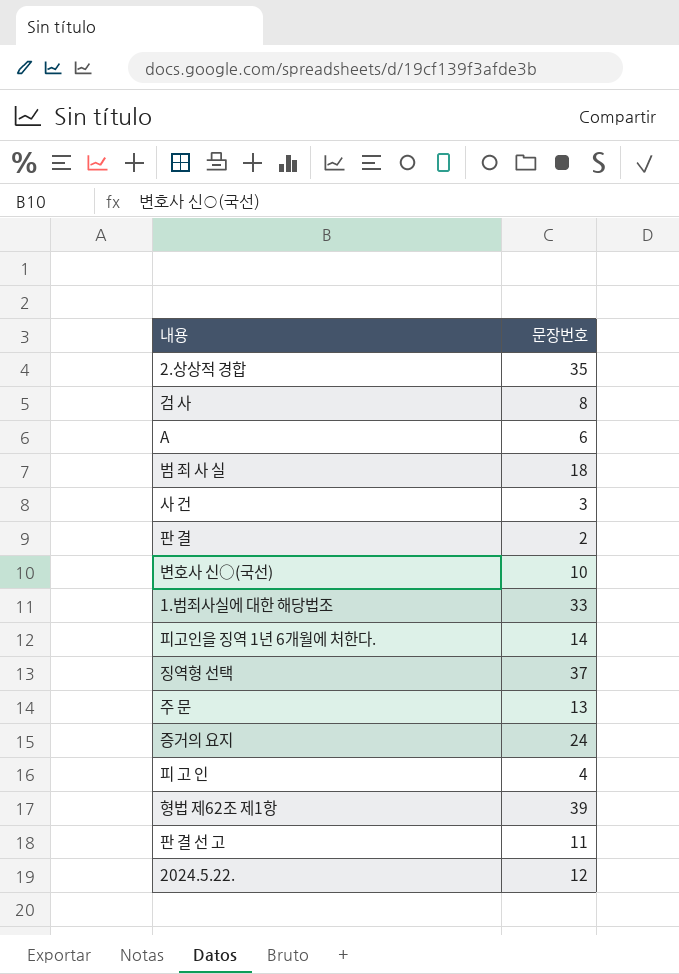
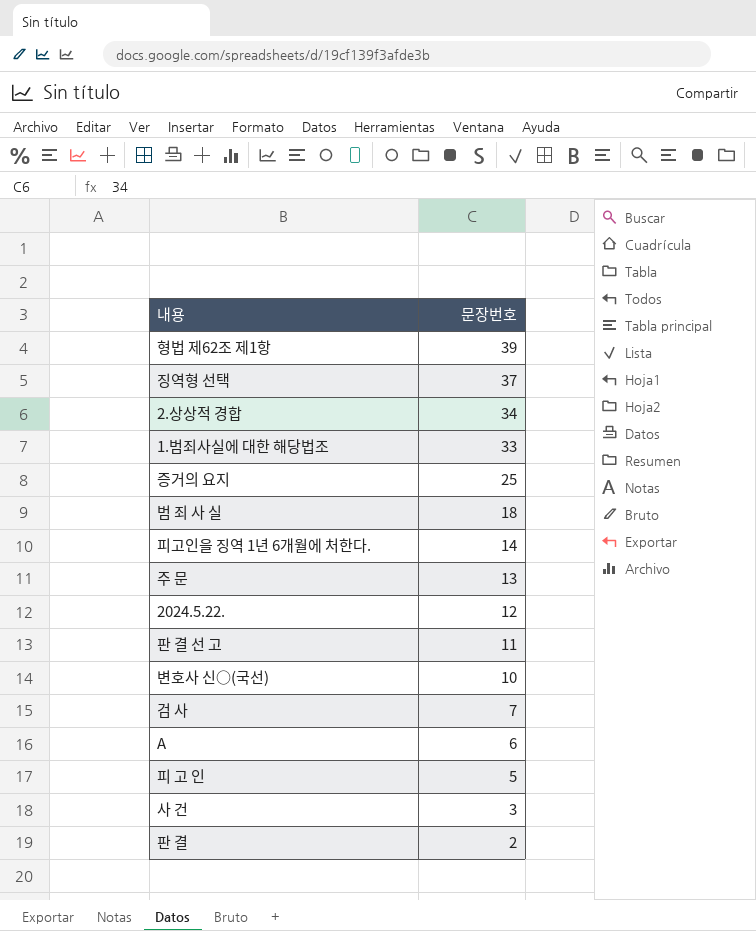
row order: none -> 문장번호 descending
2.상상적 경합 | 문장번호: 35 -> 34
증거의 요지 | 문장번호: 24 -> 25
검 사 | 문장번호: 8 -> 7
피 고 인 | 문장번호: 4 -> 5

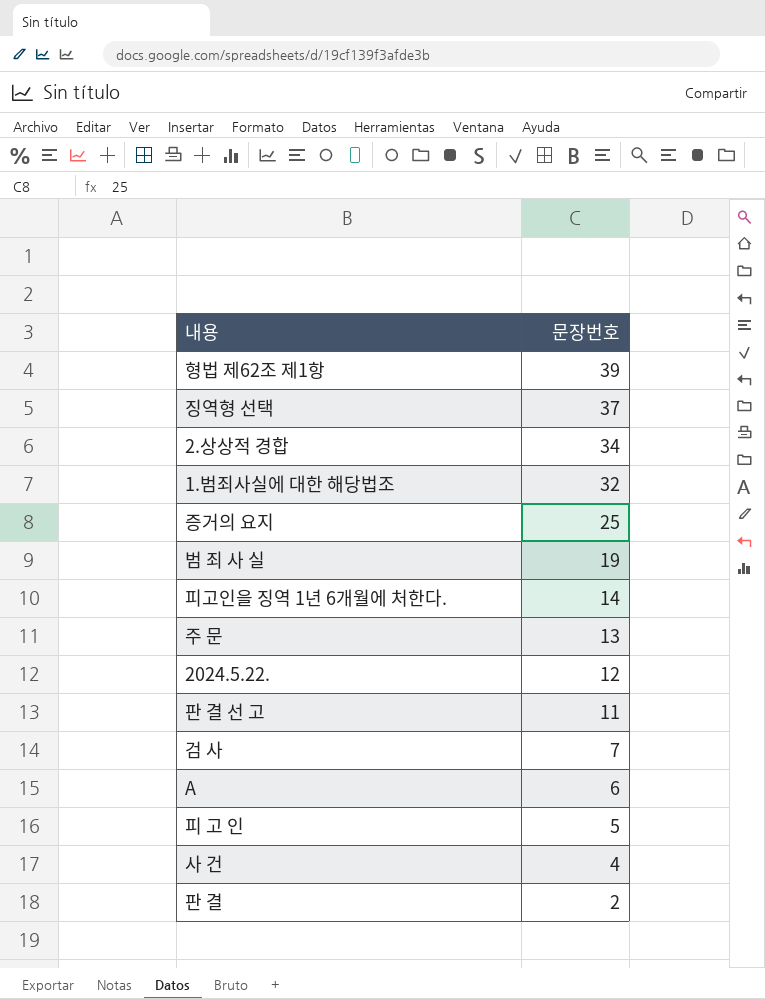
row 변호사 신○(국선): 10 -> none
1.범죄사실에 대한 해당법조 | 문장번호: 33 -> 32
범 죄 사 실 | 문장번호: 18 -> 19
사 건 | 문장번호: 3 -> 4

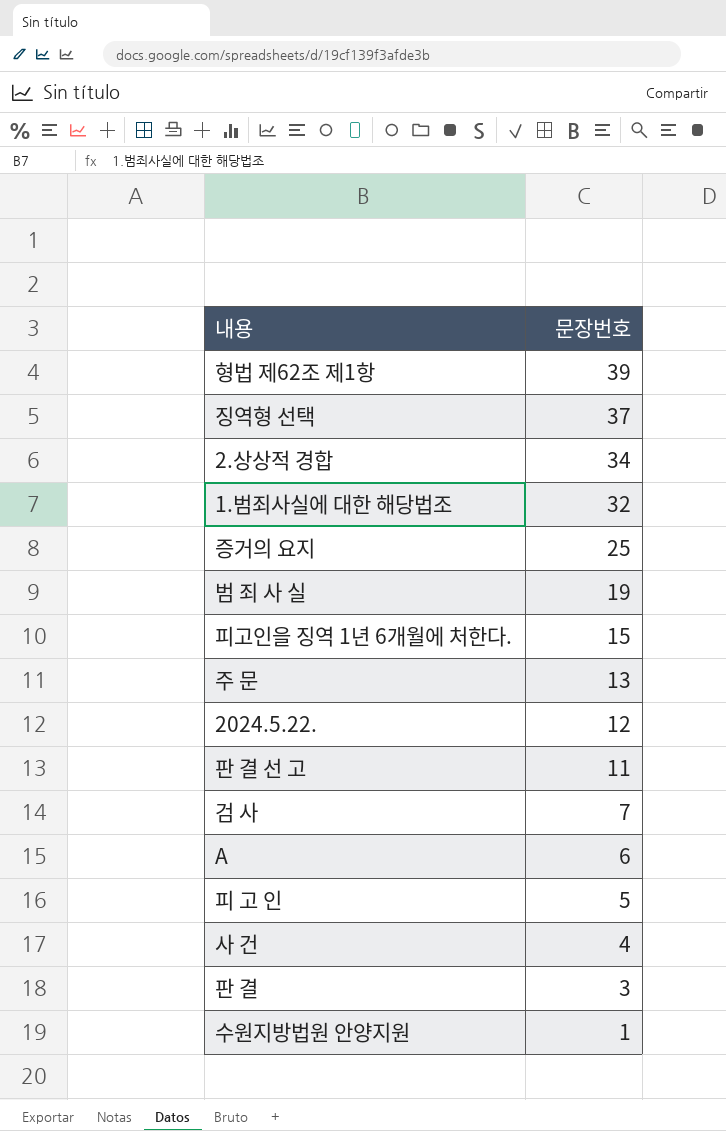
피고인을 징역 1년 6개월에 처한다. | 문장번호: 14 -> 15
판 결 | 문장번호: 2 -> 3
row 수원지방법원 안양지원: none -> 1

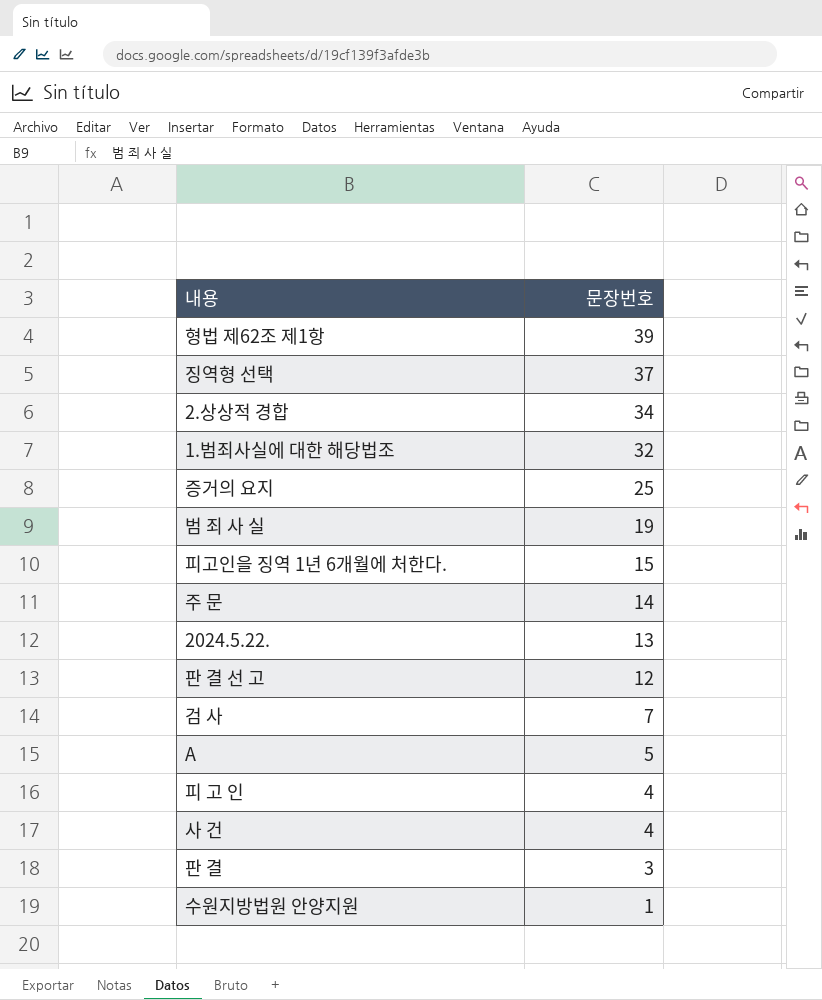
주 문 | 문장번호: 13 -> 14
2024.5.22. | 문장번호: 12 -> 13
판 결 선 고 | 문장번호: 11 -> 12
A | 문장번호: 6 -> 5
피 고 인 | 문장번호: 5 -> 4

